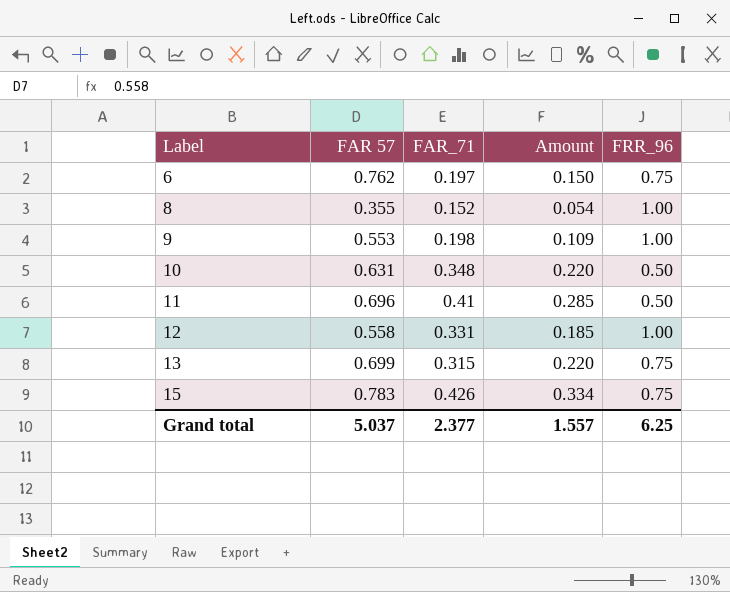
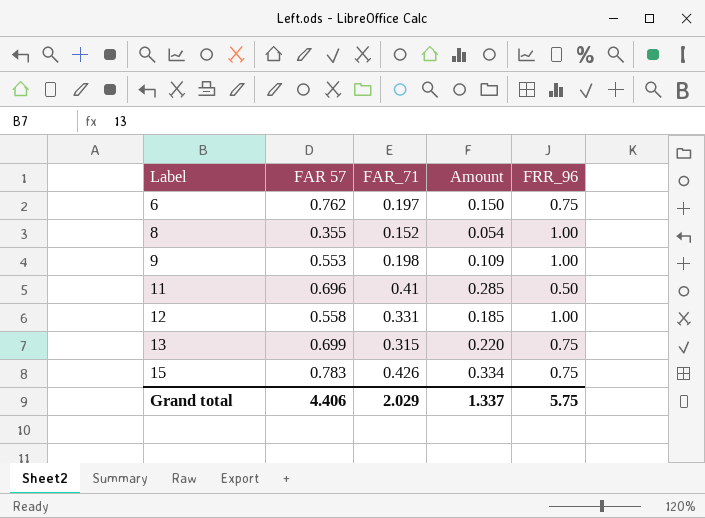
row 10: 0.631 | 0.348 | 0.220 | 0.50 -> none
Grand total | FAR 57: 5.037 -> 4.406
Grand total | FAR_71: 2.377 -> 2.029
Grand total | Amount: 1.557 -> 1.337
Grand total | FRR_96: 6.25 -> 5.75

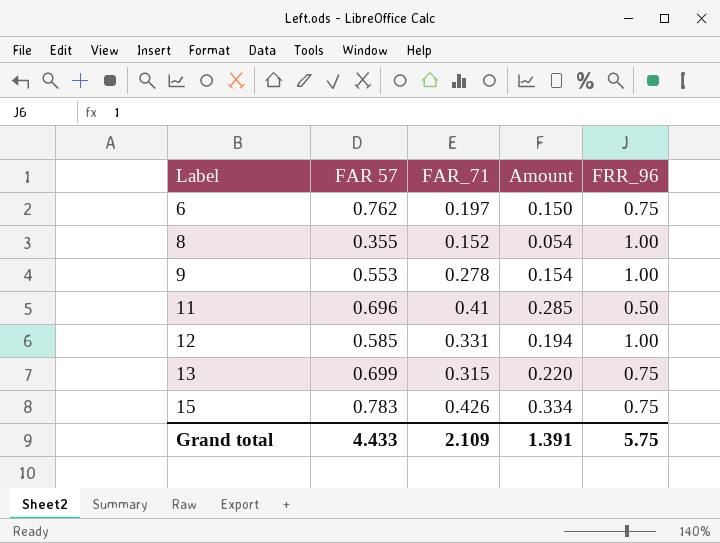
9 | FAR_71: 0.198 -> 0.278
9 | Amount: 0.109 -> 0.154
12 | FAR 57: 0.558 -> 0.585
12 | Amount: 0.185 -> 0.194
Grand total | FAR 57: 4.406 -> 4.433
Grand total | FAR_71: 2.029 -> 2.109
Grand total | Amount: 1.337 -> 1.391

